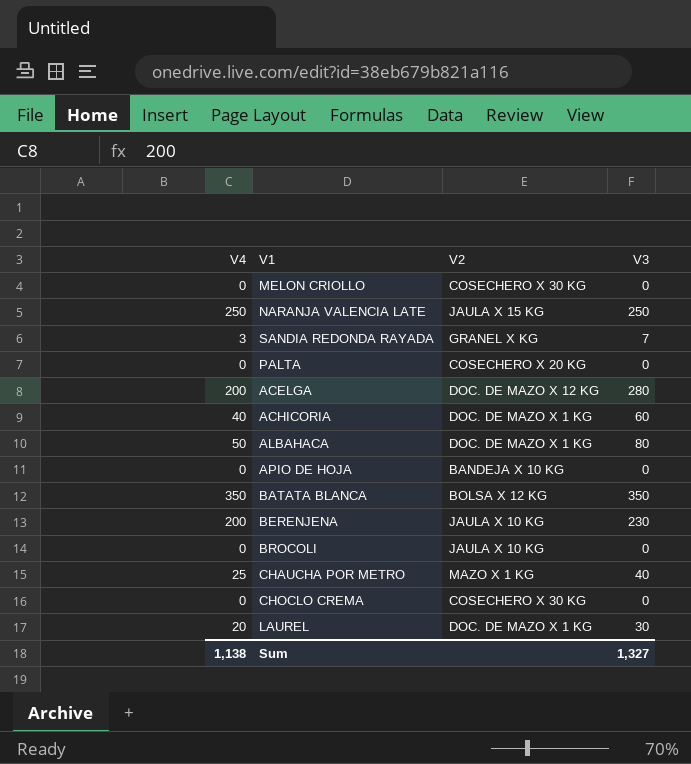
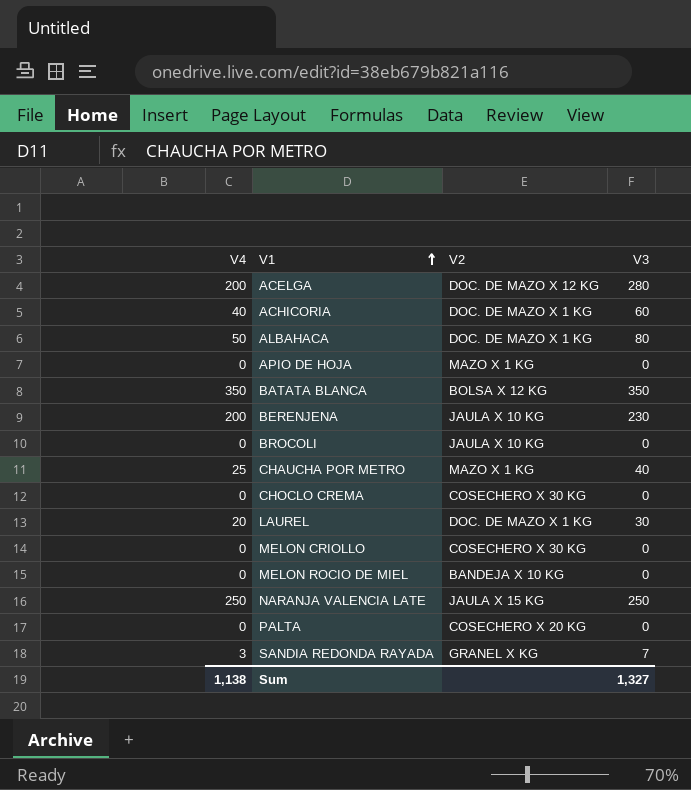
row order: none -> V1 ascending
APIO DE HOJA | V2: BANDEJA X 10 KG -> MAZO X 1 KG
row MELON ROCIO DE MIEL: none -> 0 | BANDEJA X 10 KG | 0

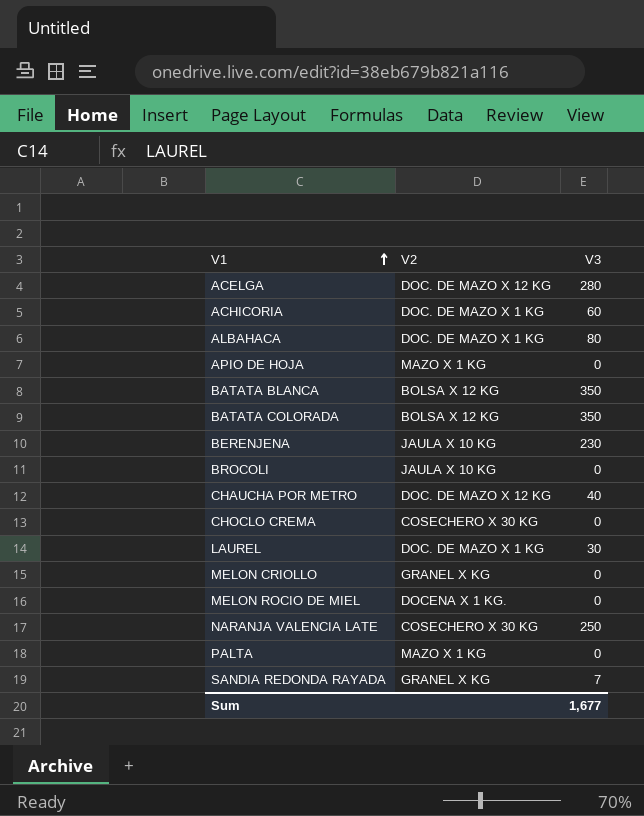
column V4 | position: 1 -> none
row BATATA COLORADA: none -> BOLSA X 12 KG | 350
CHAUCHA POR METRO | V2: MAZO X 1 KG -> DOC. DE MAZO X 12 KG
MELON CRIOLLO | V2: COSECHERO X 30 KG -> GRANEL X KG
MELON ROCIO DE MIEL | V2: BANDEJA X 10 KG -> DOCENA X 1 KG.
NARANJA VALENCIA LATE | V2: JAULA X 15 KG -> COSECHERO X 30 KG
PALTA | V2: COSECHERO X 20 KG -> MAZO X 1 KG
Sum | V3: 1,327 -> 1,677

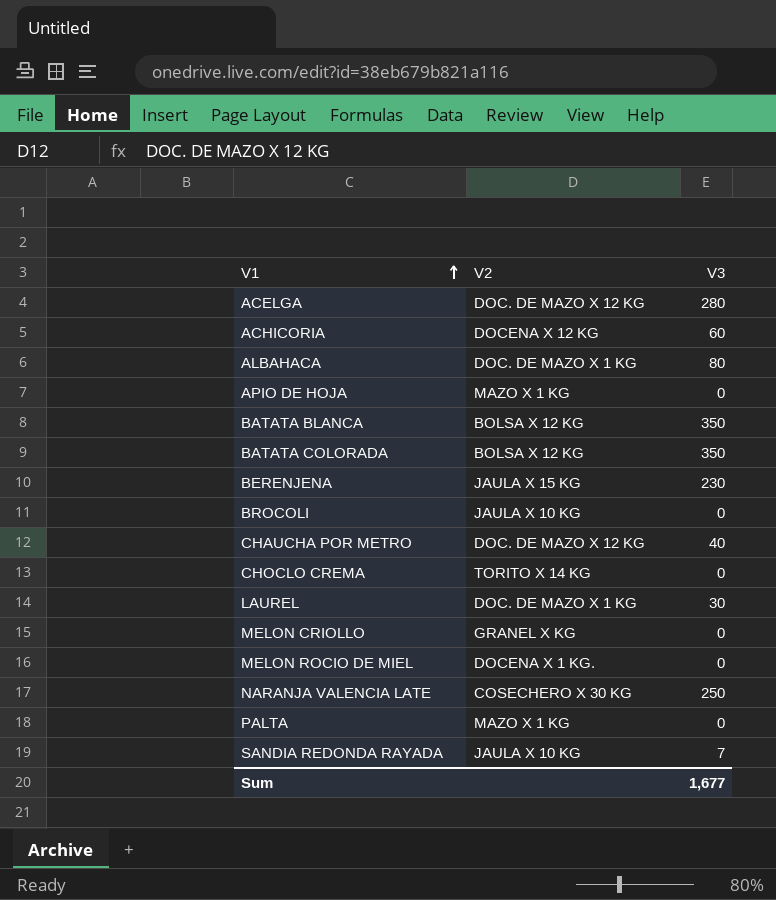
ACHICORIA | V2: DOC. DE MAZO X 1 KG -> DOCENA X 12 KG
BERENJENA | V2: JAULA X 10 KG -> JAULA X 15 KG
CHOCLO CREMA | V2: COSECHERO X 30 KG -> TORITO X 14 KG
SANDIA REDONDA RAYADA | V2: GRANEL X KG -> JAULA X 10 KG

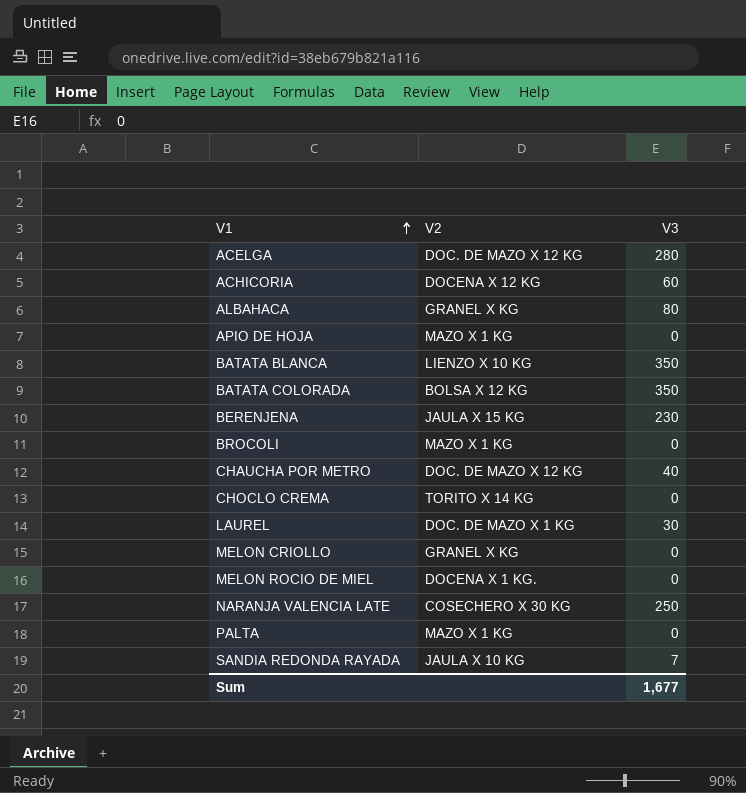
ALBAHACA | V2: DOC. DE MAZO X 1 KG -> GRANEL X KG
BATATA BLANCA | V2: BOLSA X 12 KG -> LIENZO X 10 KG
BROCOLI | V2: JAULA X 10 KG -> MAZO X 1 KG

